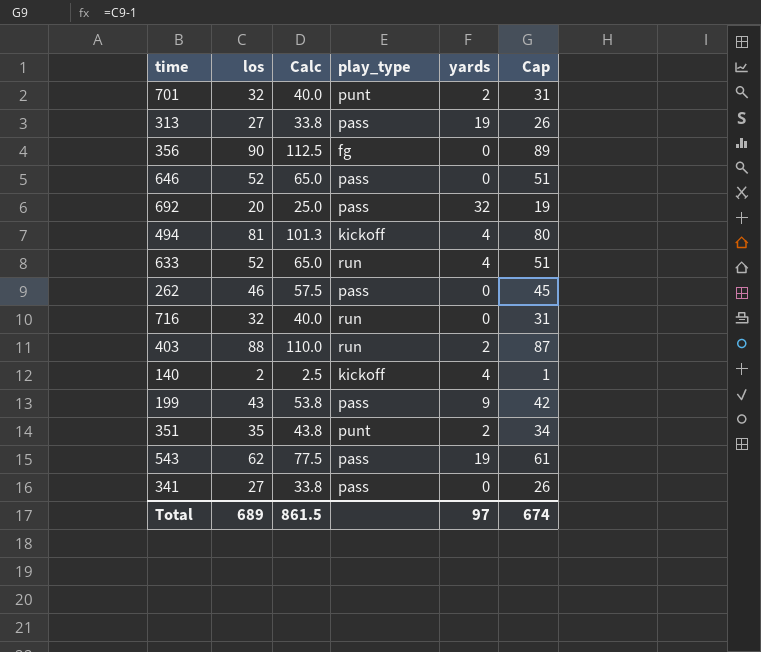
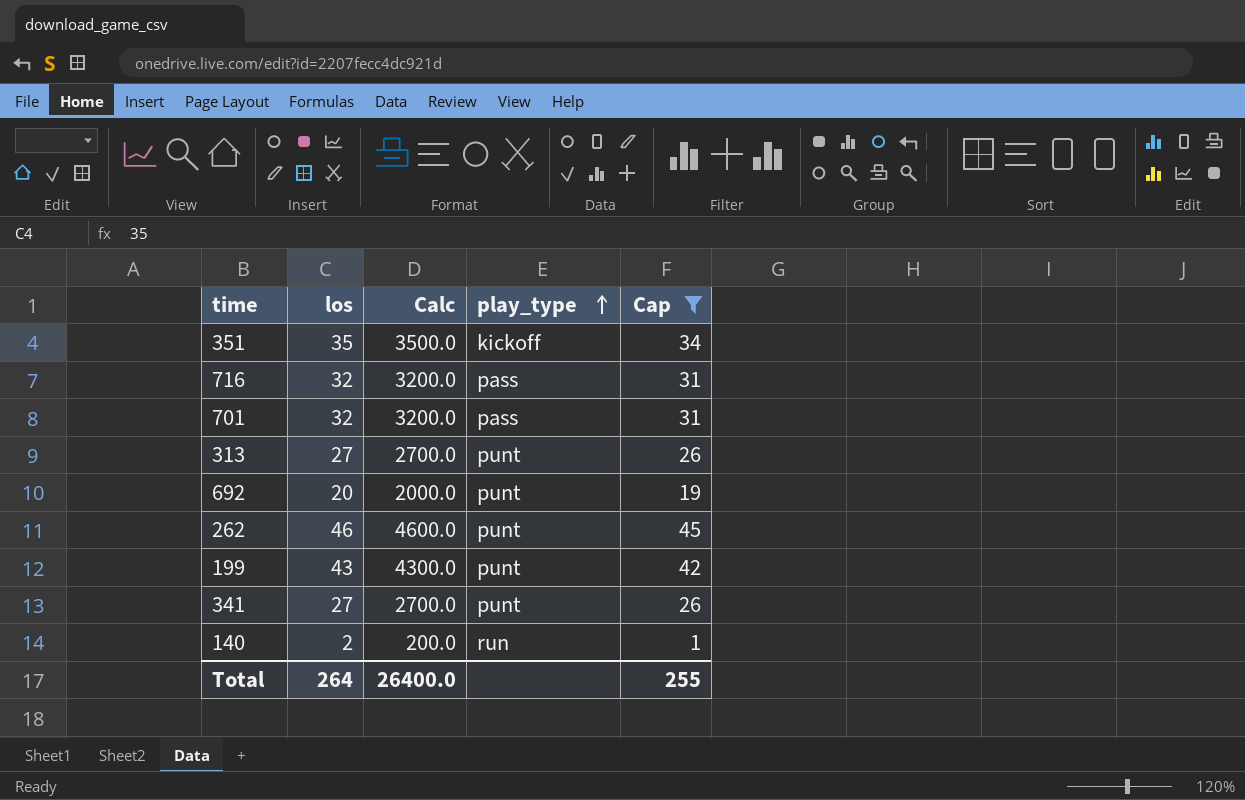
filter: none -> Cap <= 45
row order: none -> play_type ascending
column yards | position: 5 -> none
column Calc | formula: [los] * 1.25 -> [los] * 100
351 | play_type: punt -> kickoff
716 | play_type: run -> pass
701 | play_type: punt -> pass
313 | play_type: pass -> punt
692 | play_type: pass -> punt
262 | play_type: pass -> punt
199 | play_type: pass -> punt
341 | play_type: pass -> punt
140 | play_type: kickoff -> run
Total | los: 689 -> 264
Total | Calc: 861.5 -> 26400.0
Total | Cap: 674 -> 255

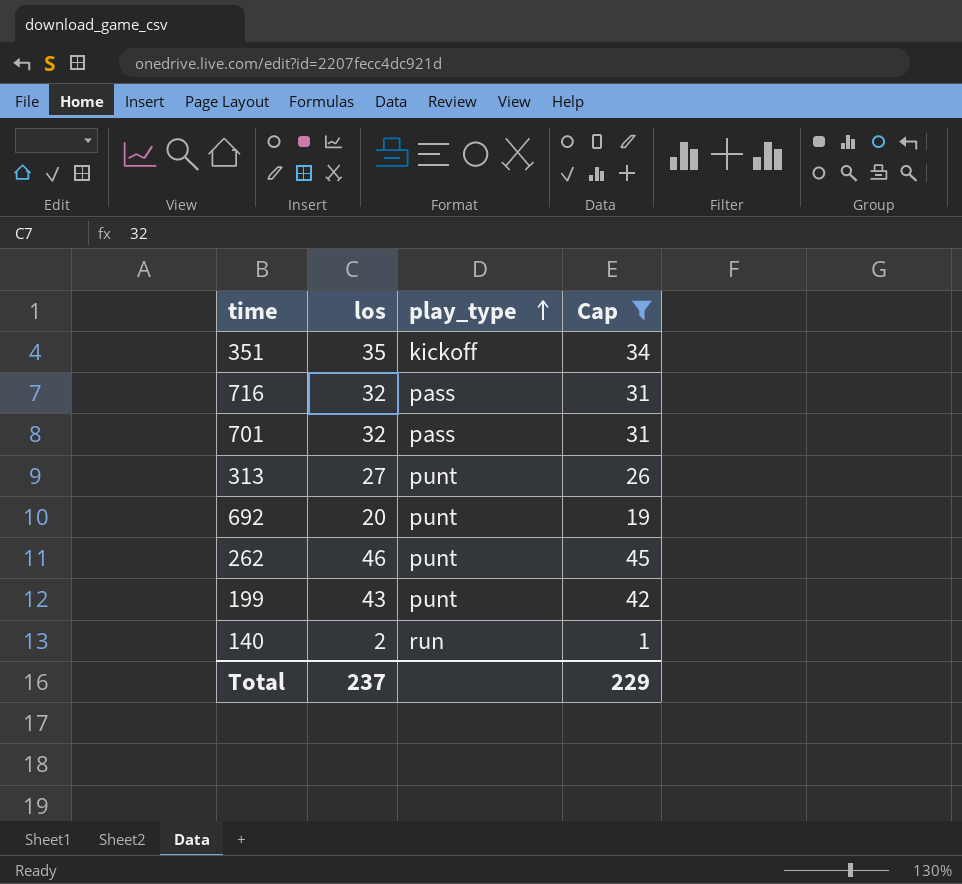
column Calc | formula: [los] * 100 -> none
row 341: 27 | 2700.0 | punt | 26 -> none
Total | los: 264 -> 237
Total | Cap: 255 -> 229

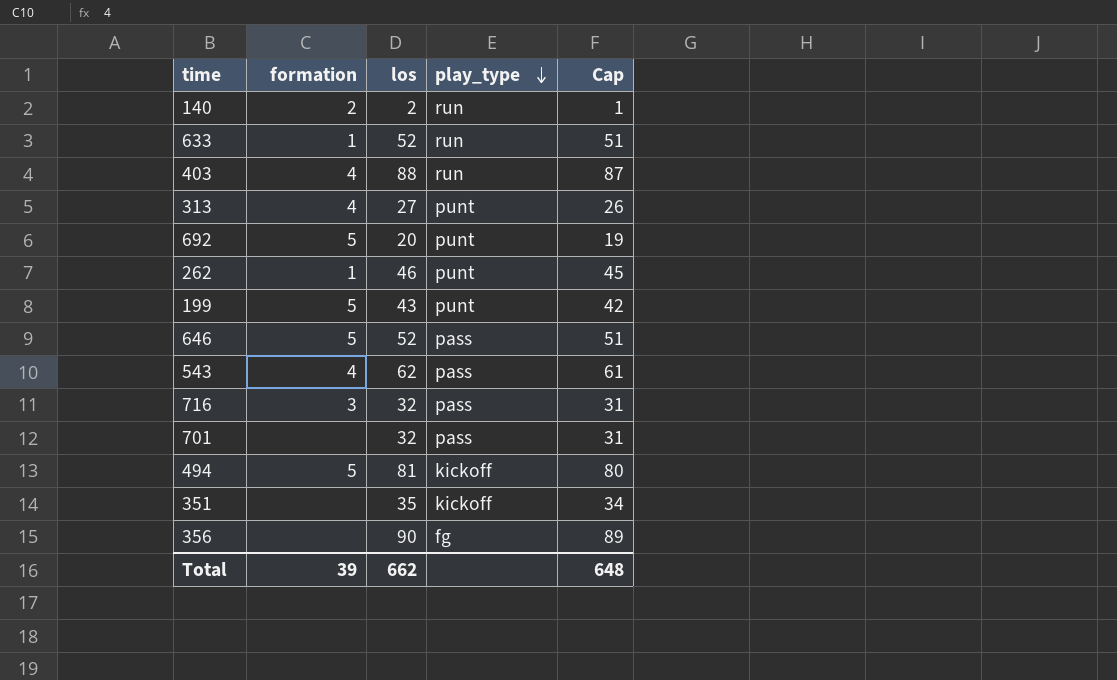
filter: Cap <= 45 -> none
row order: play_type ascending -> play_type descending
column formation | position: none -> 2
Total | los: 237 -> 662
Total | Cap: 229 -> 648

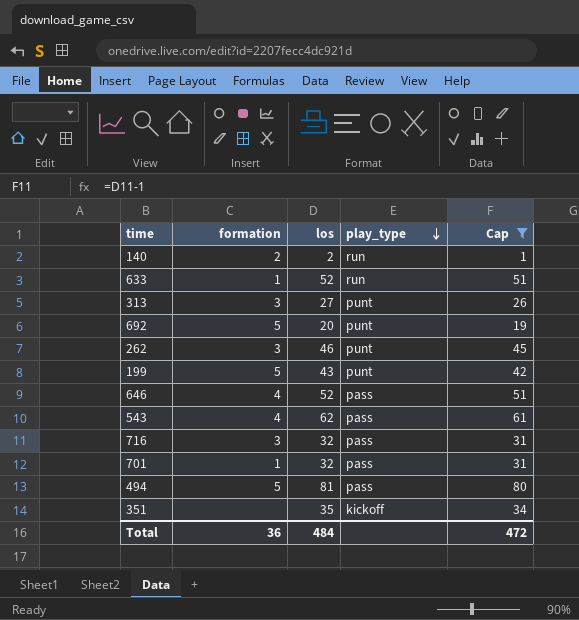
filter: none -> Cap <= 80
313 | formation: 4 -> 3
262 | formation: 1 -> 3
646 | formation: 5 -> 4
701 | formation: none -> 1
494 | play_type: kickoff -> pass
Total | formation: 39 -> 36
Total | los: 662 -> 484
Total | Cap: 648 -> 472

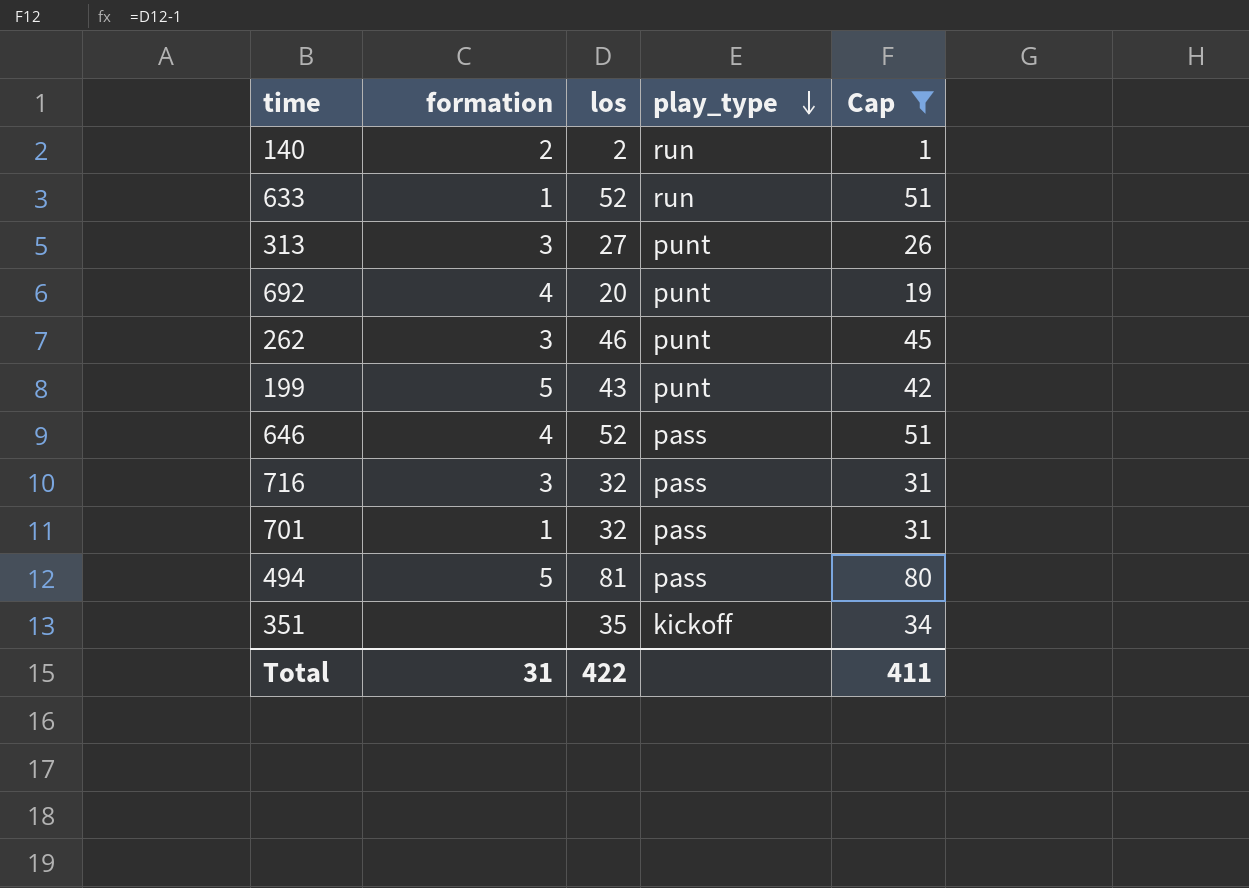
row 543: 4 | 62 | pass | 61 -> none
692 | formation: 5 -> 4
Total | formation: 36 -> 31
Total | los: 484 -> 422
Total | Cap: 472 -> 411

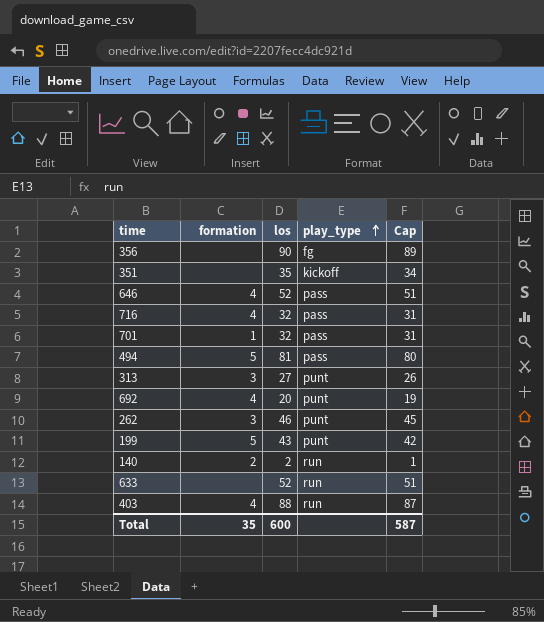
filter: Cap <= 80 -> none
row order: play_type descending -> play_type ascending
716 | formation: 3 -> 4
633 | formation: 1 -> none
Total | formation: 31 -> 35
Total | los: 422 -> 600
Total | Cap: 411 -> 587

